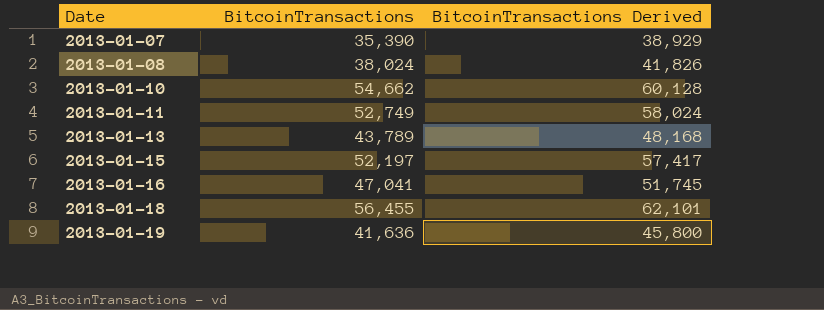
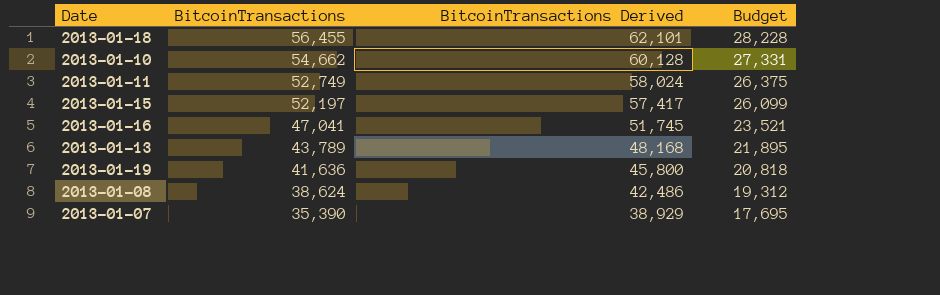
row order: Date ascending -> BitcoinTransactions descending
column Budget | formula: none -> [BitcoinTransactions] * 0.5
2013-01-08 | BitcoinTransactions: 38,024 -> 38,624
2013-01-08 | BitcoinTransactions Derived: 41,826 -> 42,486

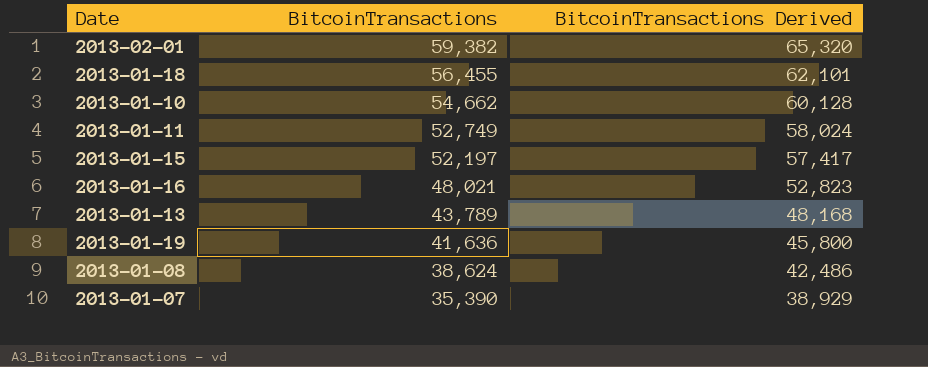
column Budget | formula: [BitcoinTransactions] * 0.5 -> none
row 2013-02-01: none -> 59,382 | 65,320
2013-01-16 | BitcoinTransactions: 47,041 -> 48,021
2013-01-16 | BitcoinTransactions Derived: 51,745 -> 52,823

